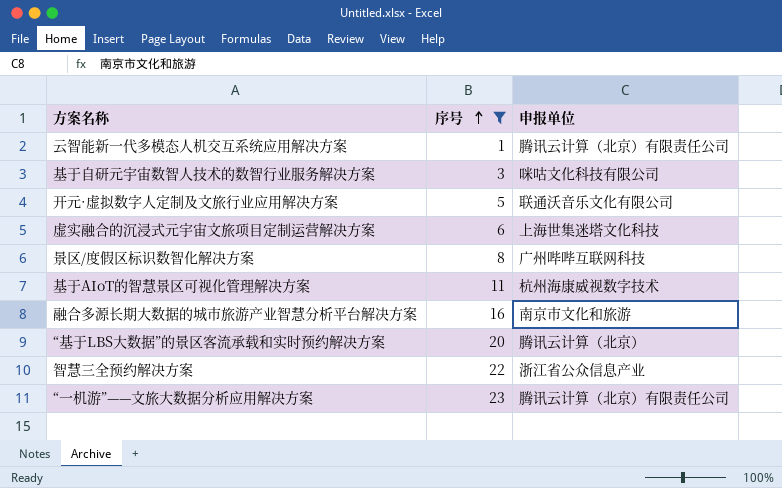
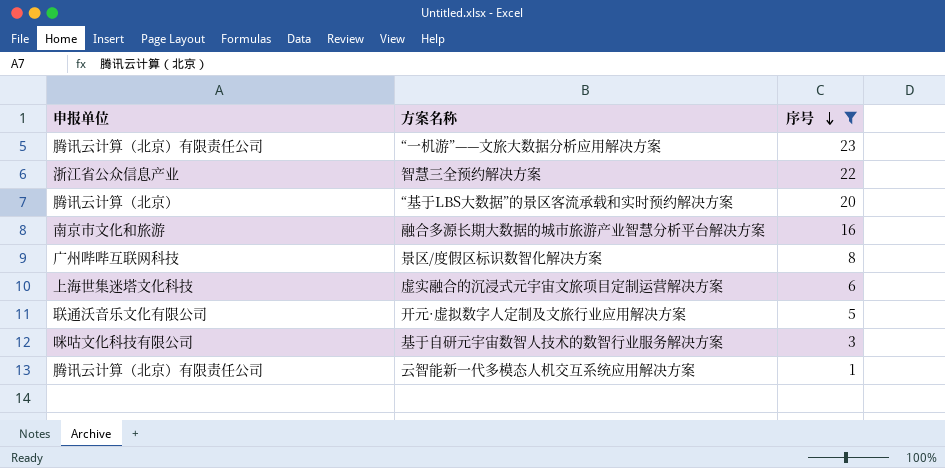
row order: 序号 ascending -> 序号 descending
column 申报单位 | position: 3 -> 1
row 基于AIoT的智慧景区可视化管理解决方案: 11 | 杭州海康威视数字技术 -> none

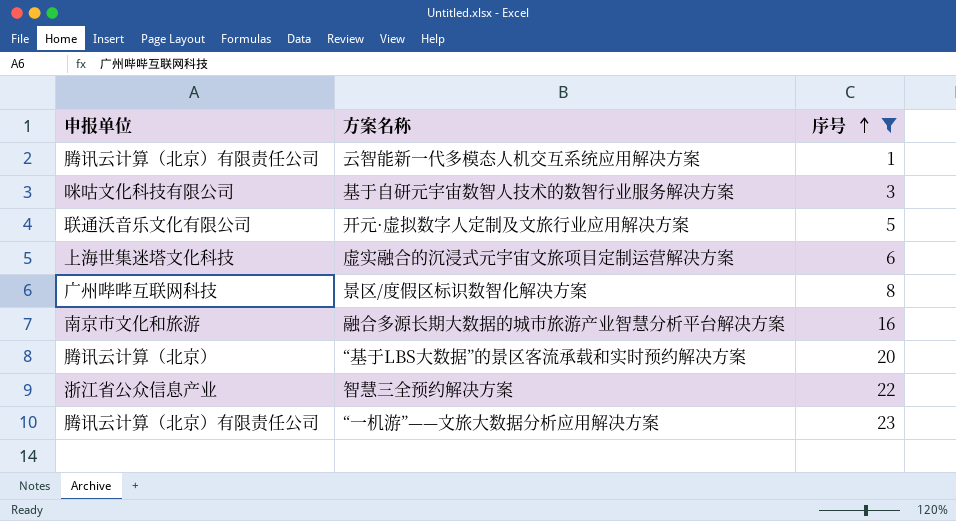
row order: 序号 descending -> 序号 ascending

